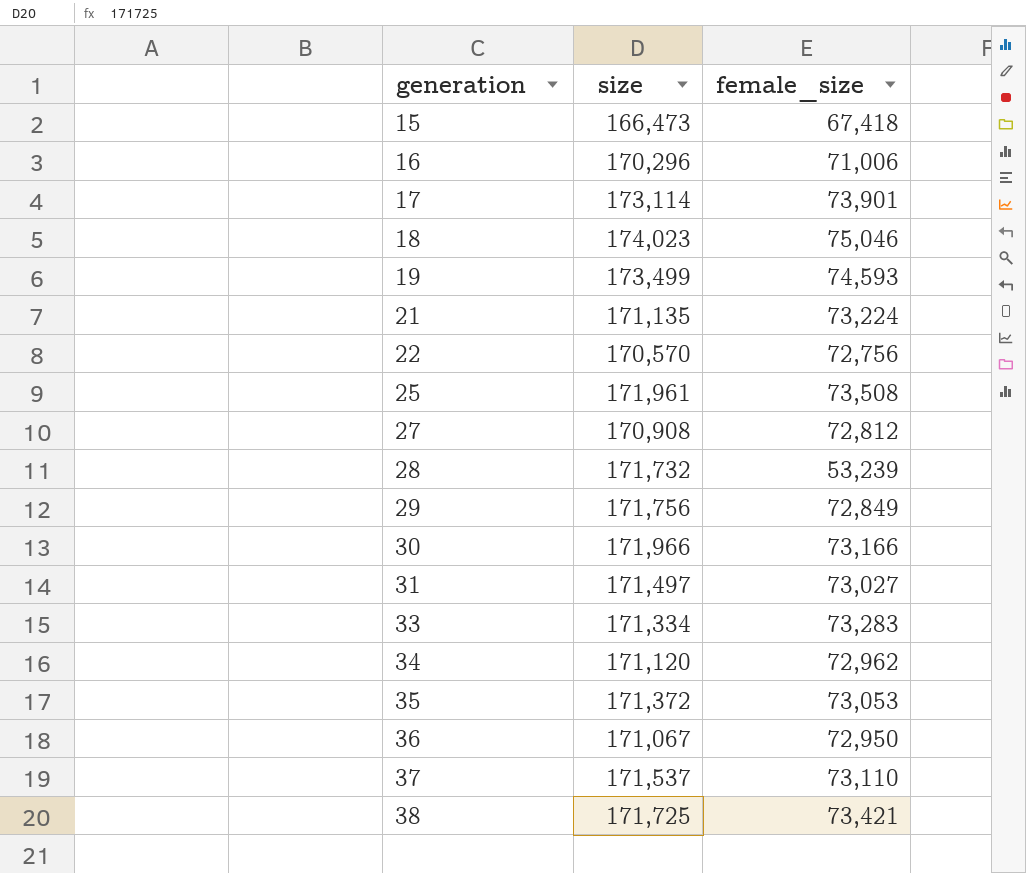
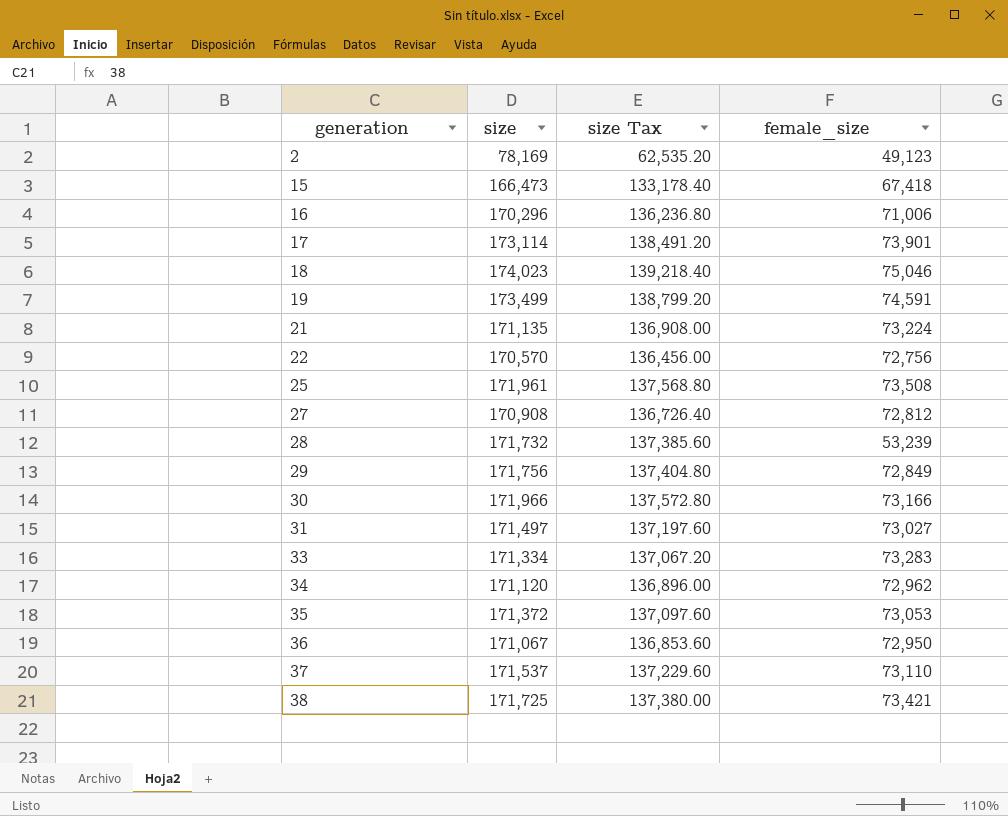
column size Tax | formula: none -> [size] * 0.8
row 2: none -> 78,169 | 62,535.20 | 49,123
19 | female_size: 74,593 -> 74,591

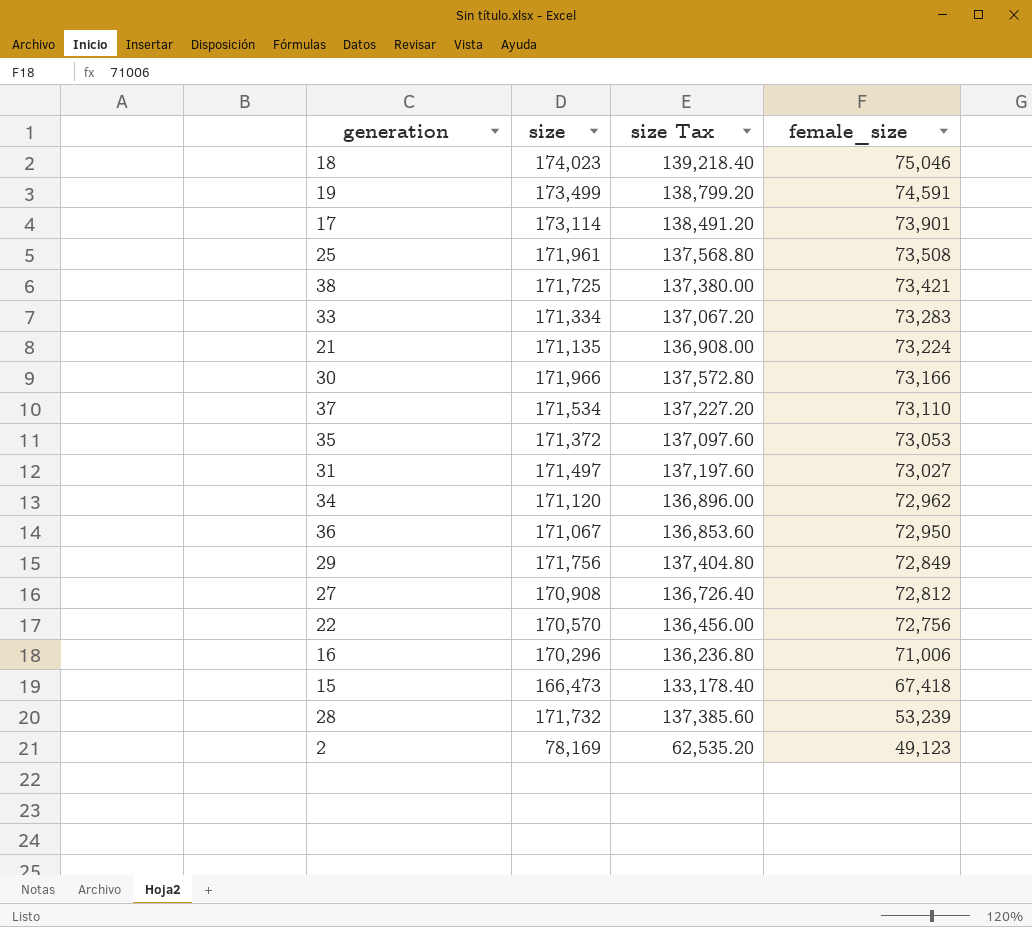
row order: generation ascending -> female_size descending
37 | size: 171,537 -> 171,534
37 | size Tax: 137,229.60 -> 137,227.20

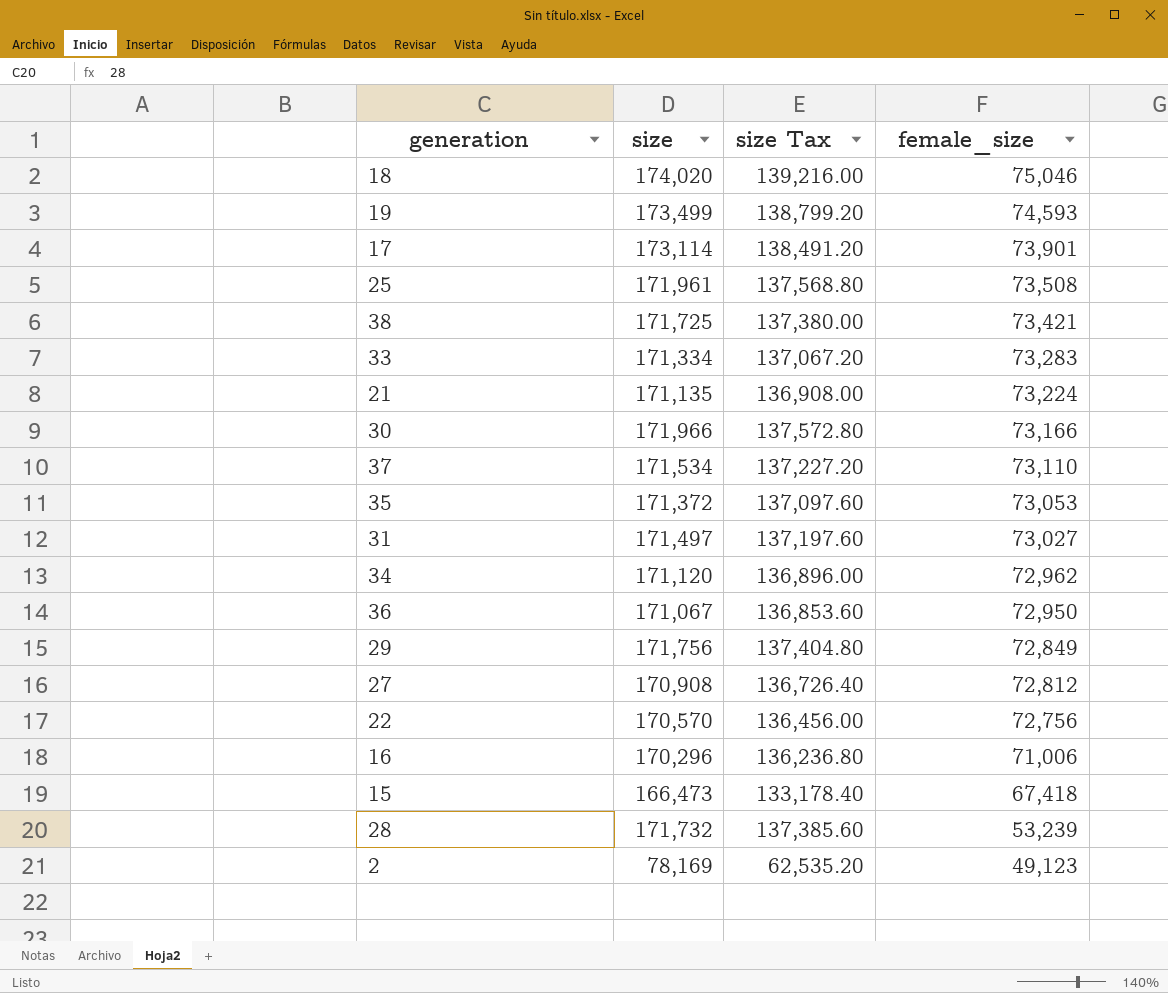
18 | size: 174,023 -> 174,020
18 | size Tax: 139,218.40 -> 139,216.00
19 | female_size: 74,591 -> 74,593

